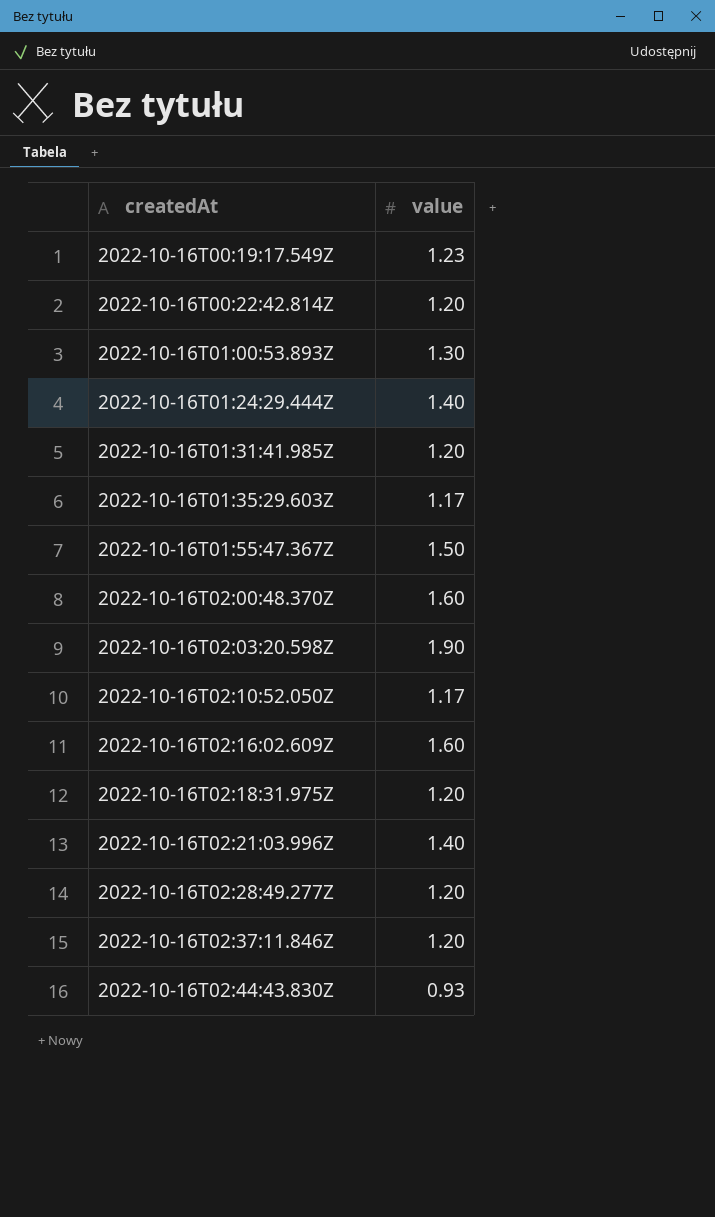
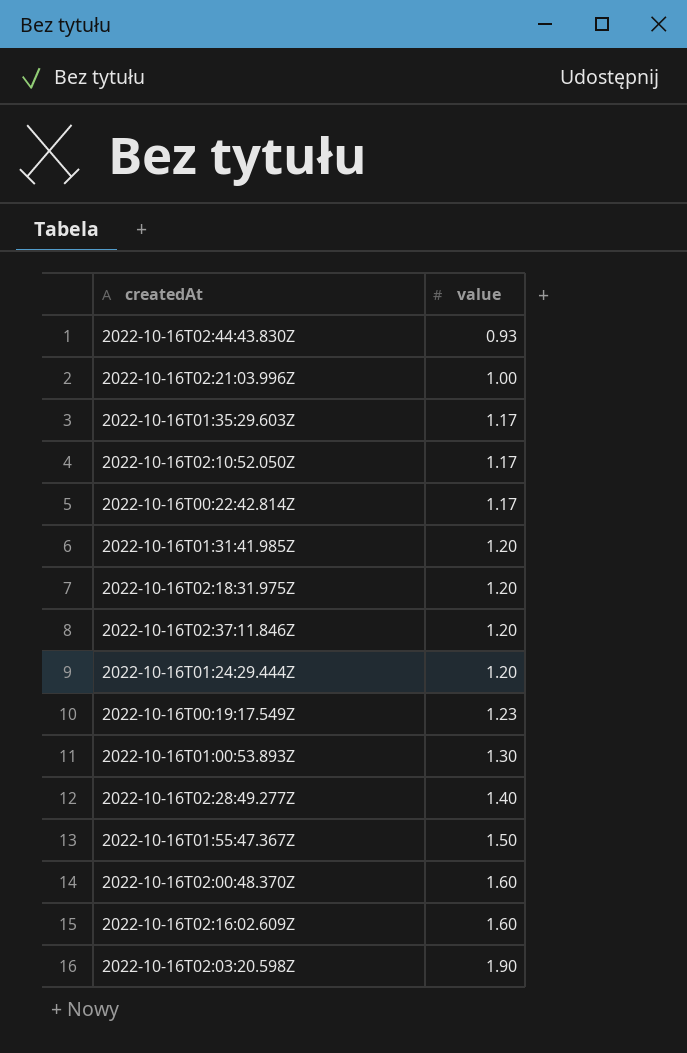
row order: createdAt ascending -> value ascending
2022-10-16T02:21:03.996Z | value: 1.40 -> 1.00
2022-10-16T00:22:42.814Z | value: 1.20 -> 1.17
2022-10-16T01:24:29.444Z | value: 1.40 -> 1.20
2022-10-16T02:28:49.277Z | value: 1.20 -> 1.40

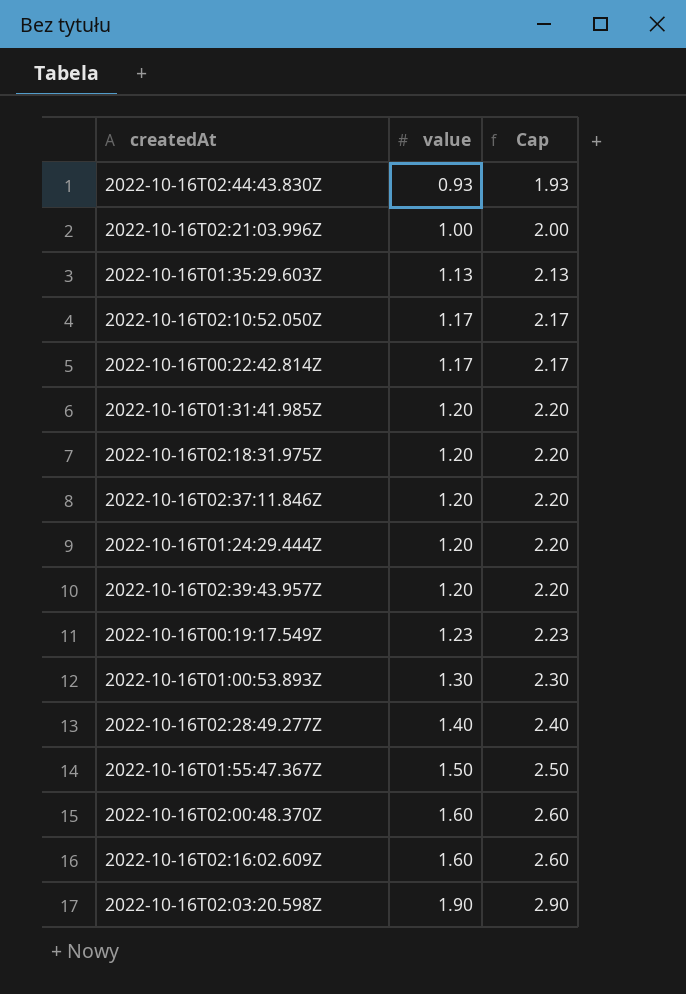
column Cap | formula: none -> [value] + 1
2022-10-16T01:35:29.603Z | value: 1.17 -> 1.13
row 2022-10-16T02:39:43.957Z: none -> 1.20 | 2.20

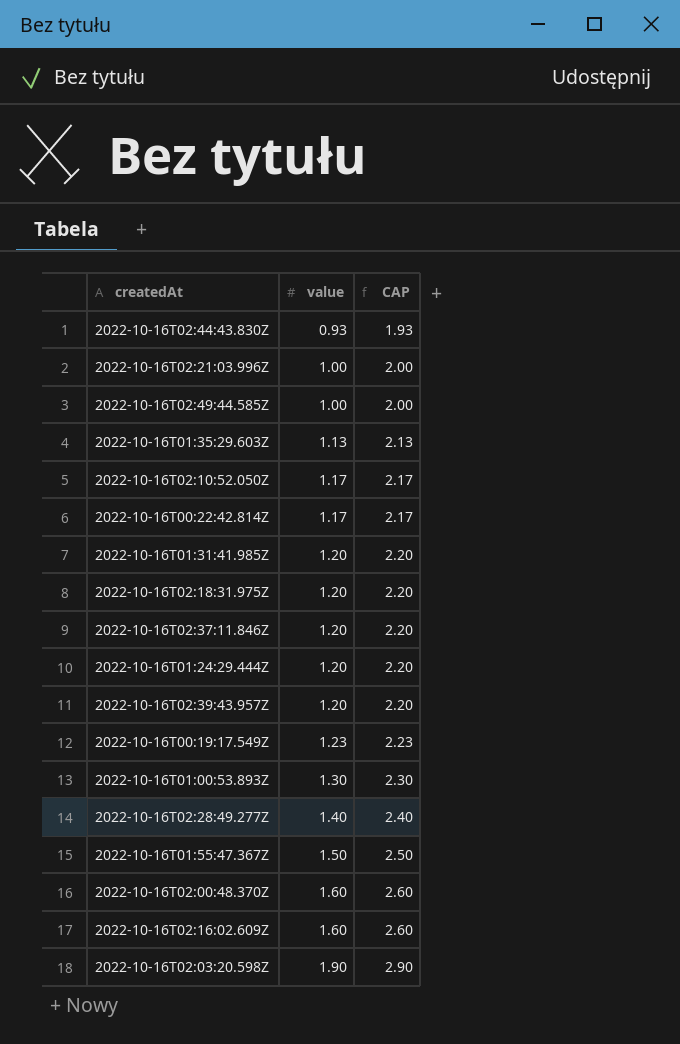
column name: Cap -> CAP
row 2022-10-16T02:49:44.585Z: none -> 1.00 | 2.00

